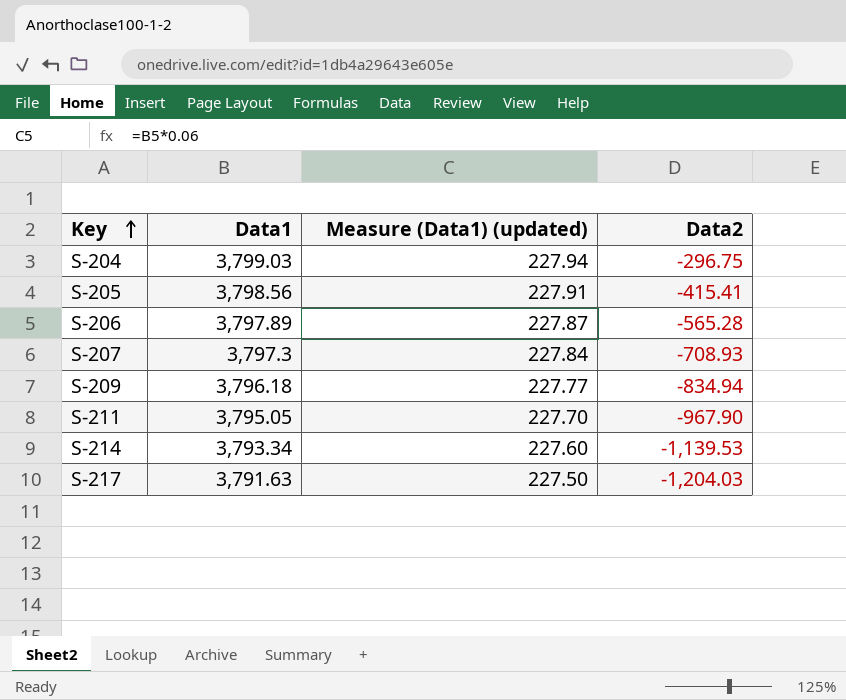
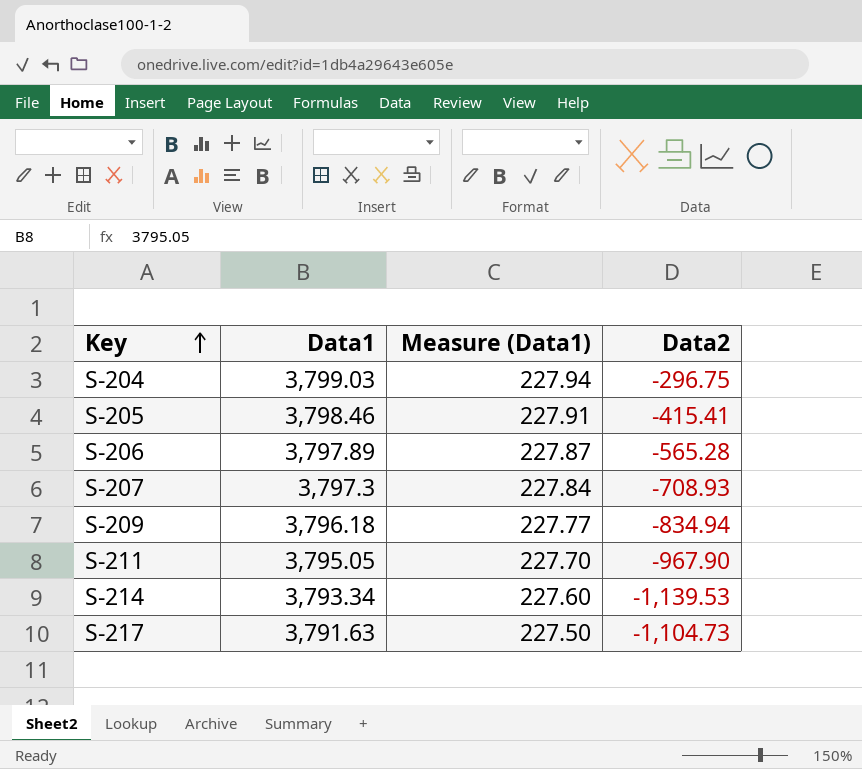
column name: Measure (Data1) (updated) -> Measure (Data1)
S-205 | Data1: 3,798.56 -> 3,798.46
S-217 | Data2: -1,204.03 -> -1,104.73

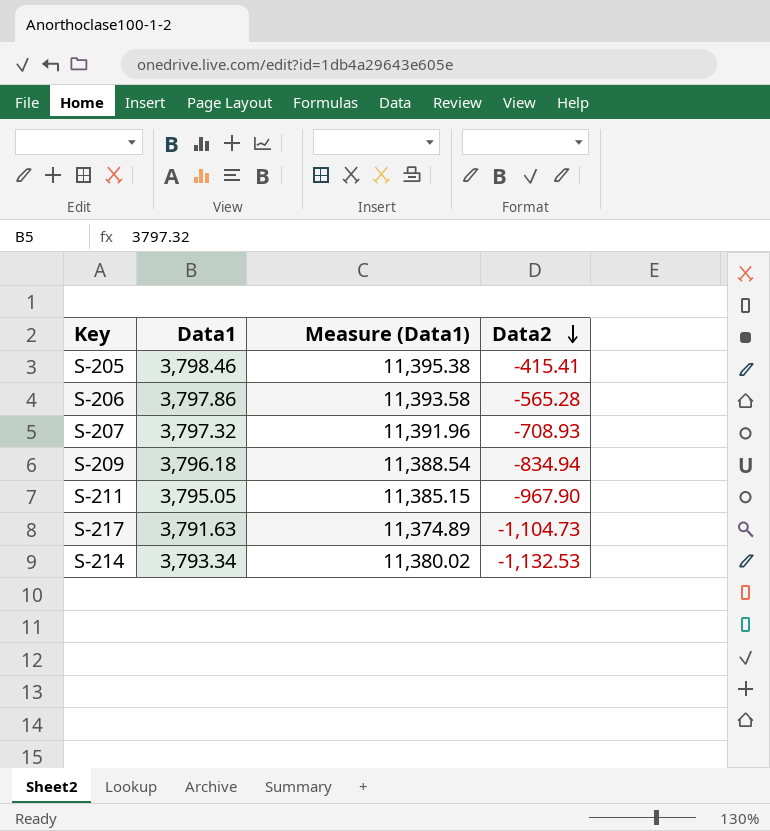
row order: Key ascending -> Data2 descending
column Measure (Data1) | formula: [Data1] * 0.06 -> [Data1] * 3
row S-204: 3,799.03 | 227.94 | -296.75 -> none
S-206 | Data1: 3,797.89 -> 3,797.86
S-207 | Data1: 3,797.3 -> 3,797.32
S-214 | Data2: -1,139.53 -> -1,132.53

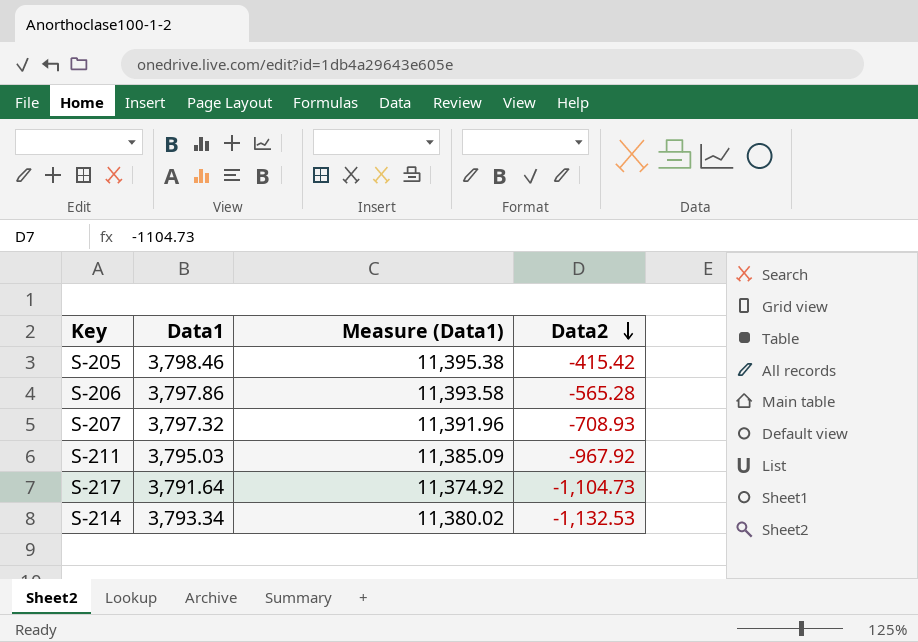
row S-209: 3,796.18 | 11,388.54 | -834.94 -> none
S-205 | Data2: -415.41 -> -415.42
S-211 | Data1: 3,795.05 -> 3,795.03
S-211 | Measure (Data1): 11,385.15 -> 11,385.09
S-211 | Data2: -967.90 -> -967.92
S-217 | Data1: 3,791.63 -> 3,791.64
S-217 | Measure (Data1): 11,374.89 -> 11,374.92

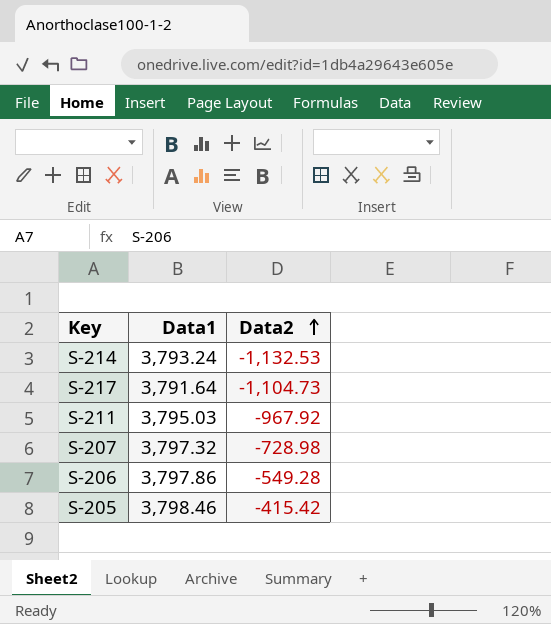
row order: Data2 descending -> Data2 ascending
column Measure (Data1) | formula: [Data1] * 3 -> none
S-214 | Data1: 3,793.34 -> 3,793.24
S-207 | Data2: -708.93 -> -728.98
S-206 | Data2: -565.28 -> -549.28

